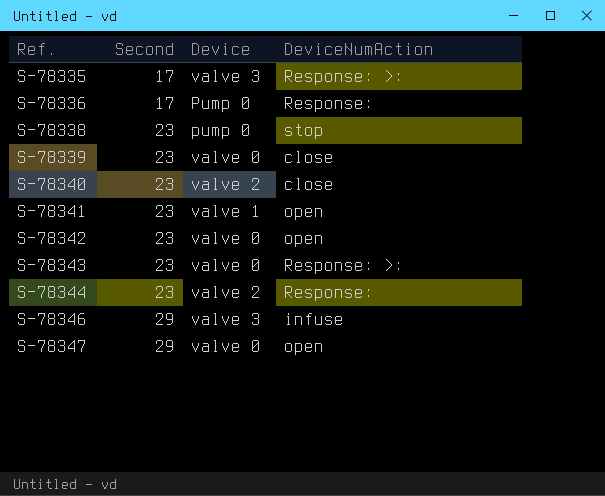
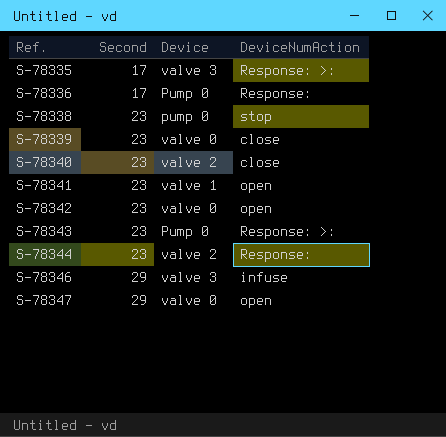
S-78343 | Device: valve 0 -> Pump 0

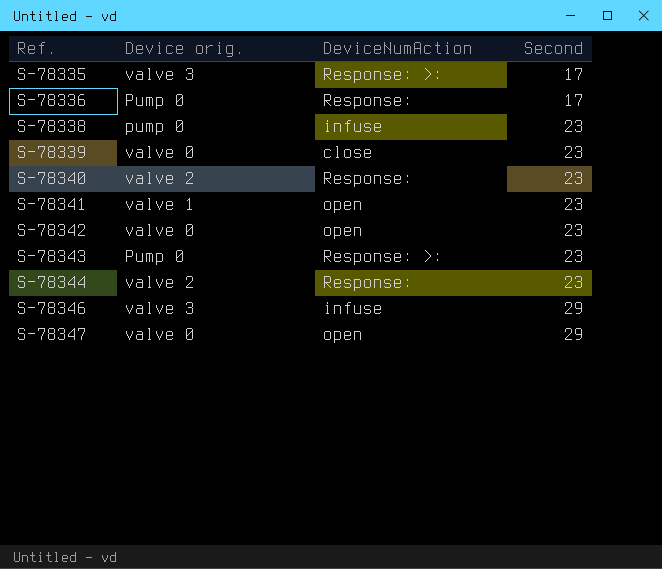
column name: Device -> Device orig.
column Second | position: 2 -> 4
S-78338 | DeviceNumAction: stop -> infuse
S-78340 | DeviceNumAction: close -> Response:

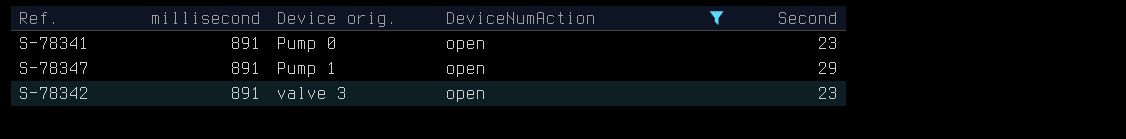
filter: none -> DeviceNumAction = open
row order: Ref. ascending -> Device orig. ascending
column millisecond | position: none -> 2
S-78341 | Device orig.: valve 1 -> Pump 0
S-78347 | Device orig.: valve 0 -> Pump 1
S-78342 | Device orig.: valve 0 -> valve 3

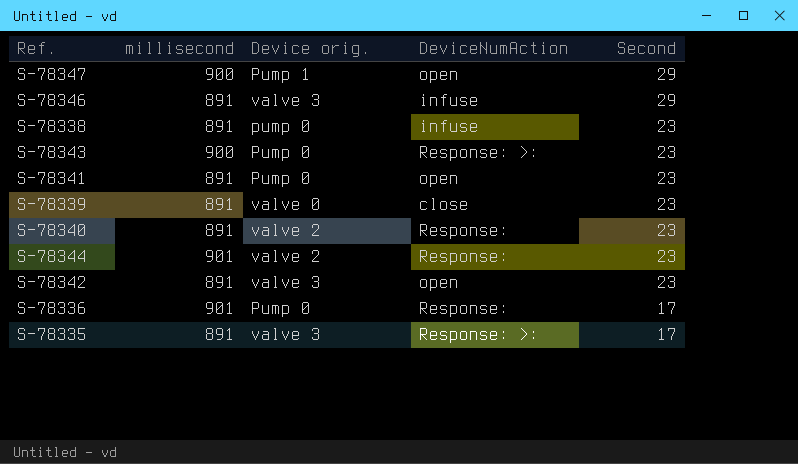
filter: DeviceNumAction = open -> none
row order: Device orig. ascending -> Second descending
S-78347 | millisecond: 891 -> 900

